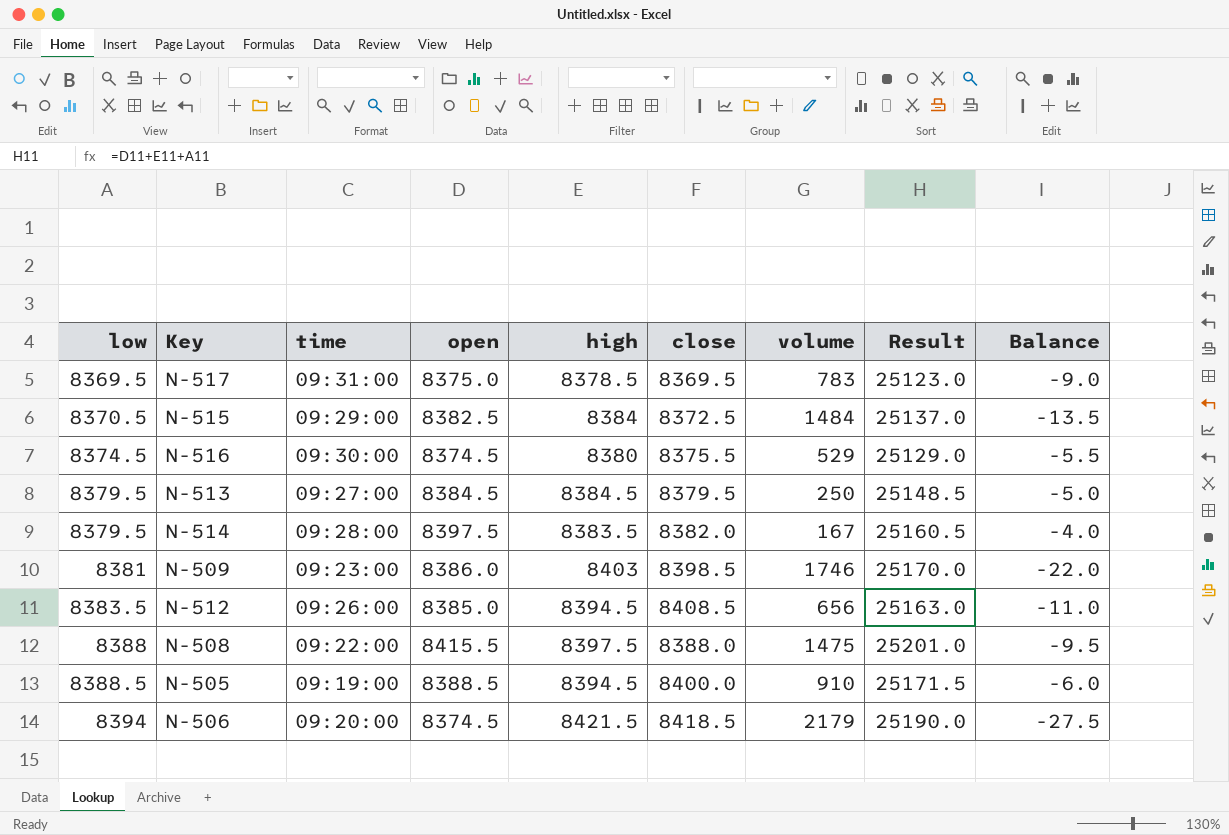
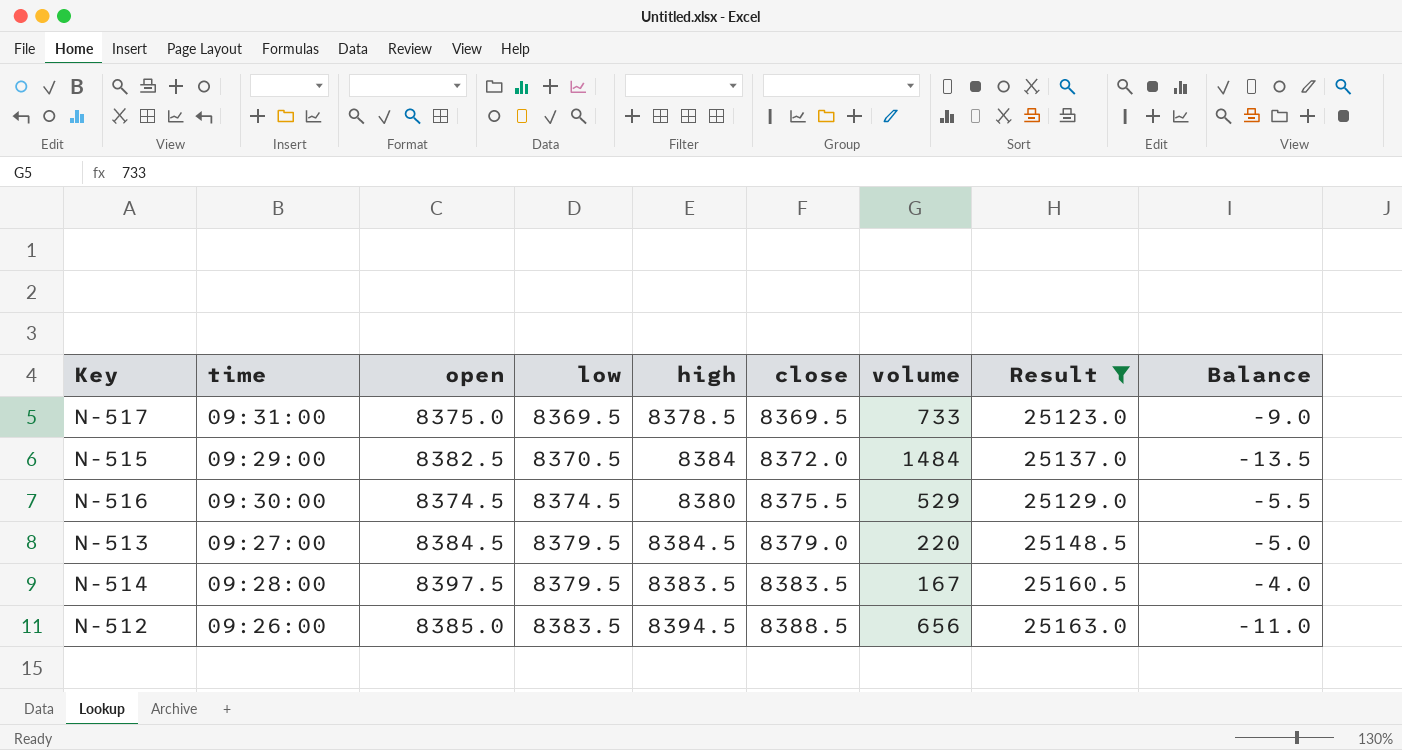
filter: none -> Result <= 25163.0
column low | position: 1 -> 4
N-517 | volume: 783 -> 733
N-515 | close: 8372.5 -> 8372.0
N-513 | close: 8379.5 -> 8379.0
N-513 | volume: 250 -> 220
N-514 | close: 8382.0 -> 8383.5
N-512 | close: 8408.5 -> 8388.5

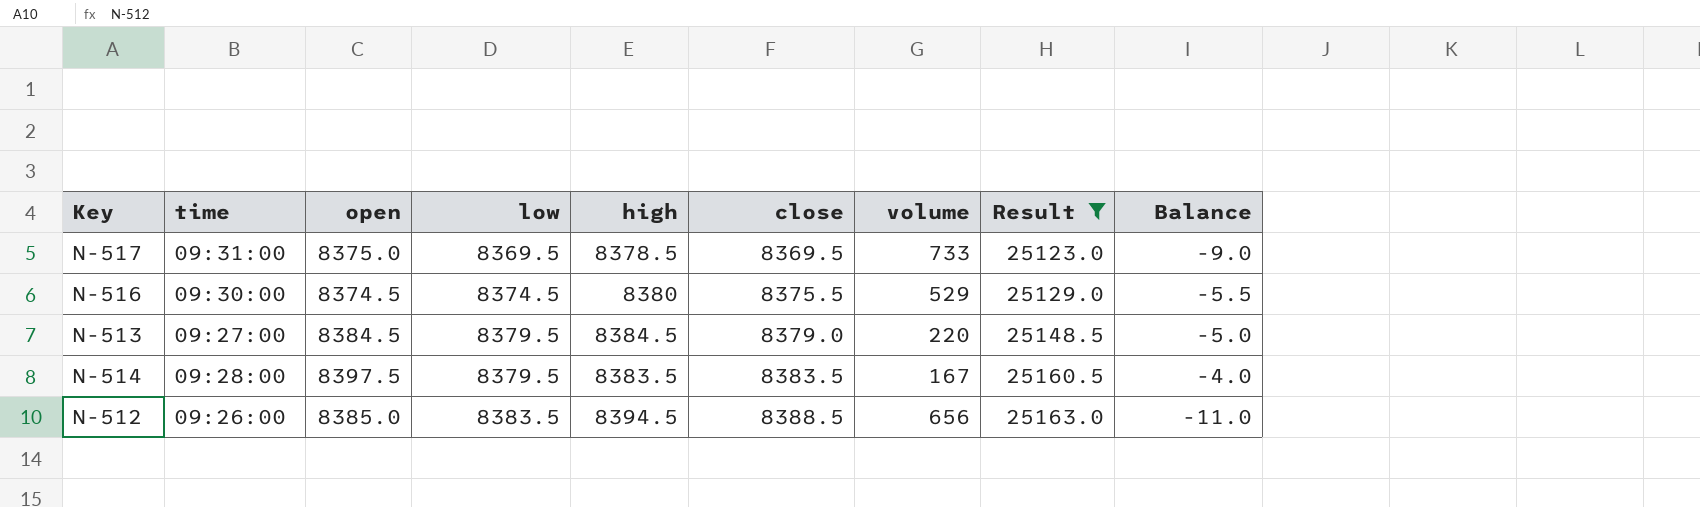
row N-515: 09:29:00 | 8382.5 | 8370.5 | 8384 | 8372.0 | 1484 | 25137.0 | -13.5 -> none

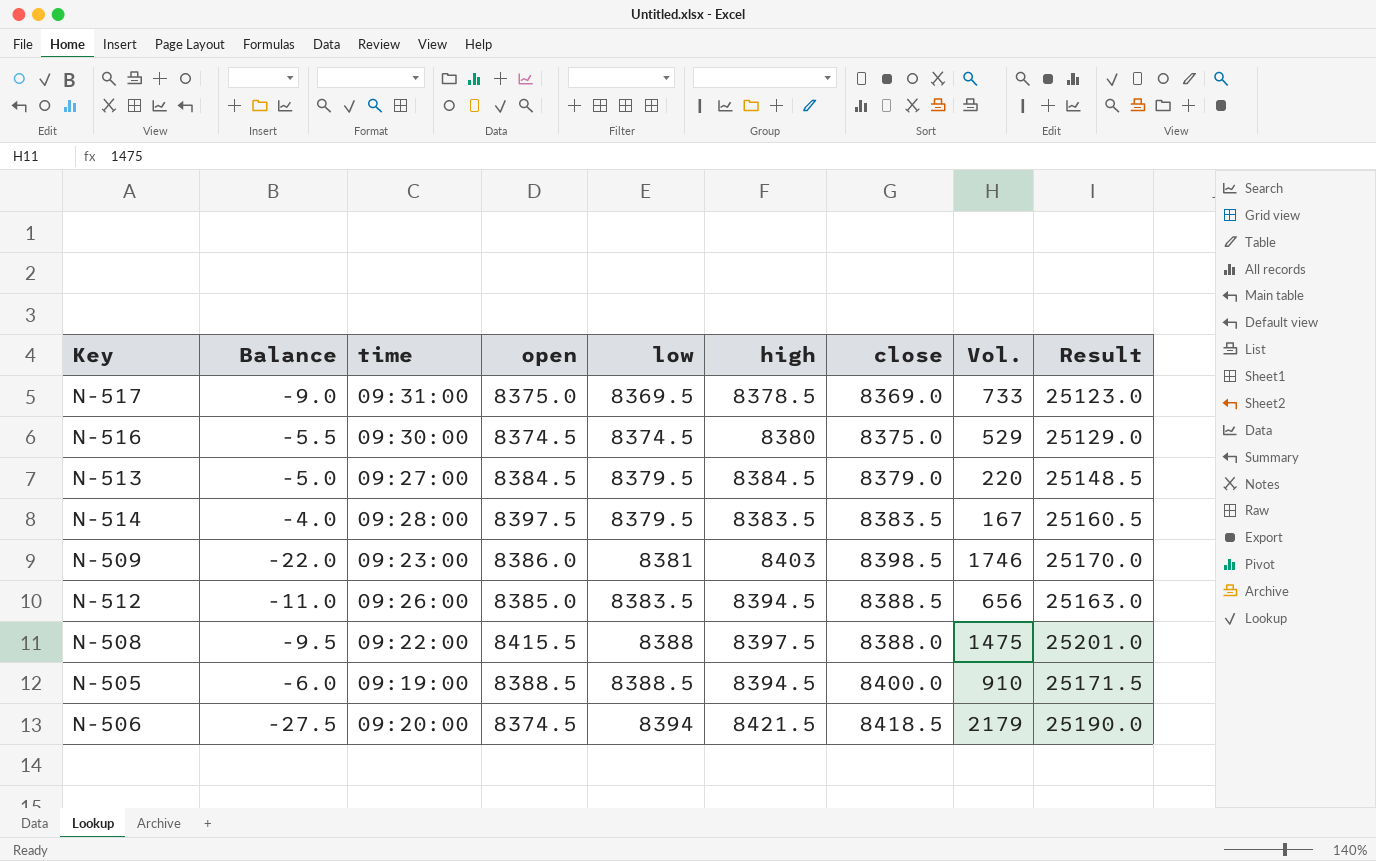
filter: Result <= 25163.0 -> none
column Balance | position: 9 -> 2
column name: volume -> Vol.
N-517 | close: 8369.5 -> 8369.0
N-516 | close: 8375.5 -> 8375.0

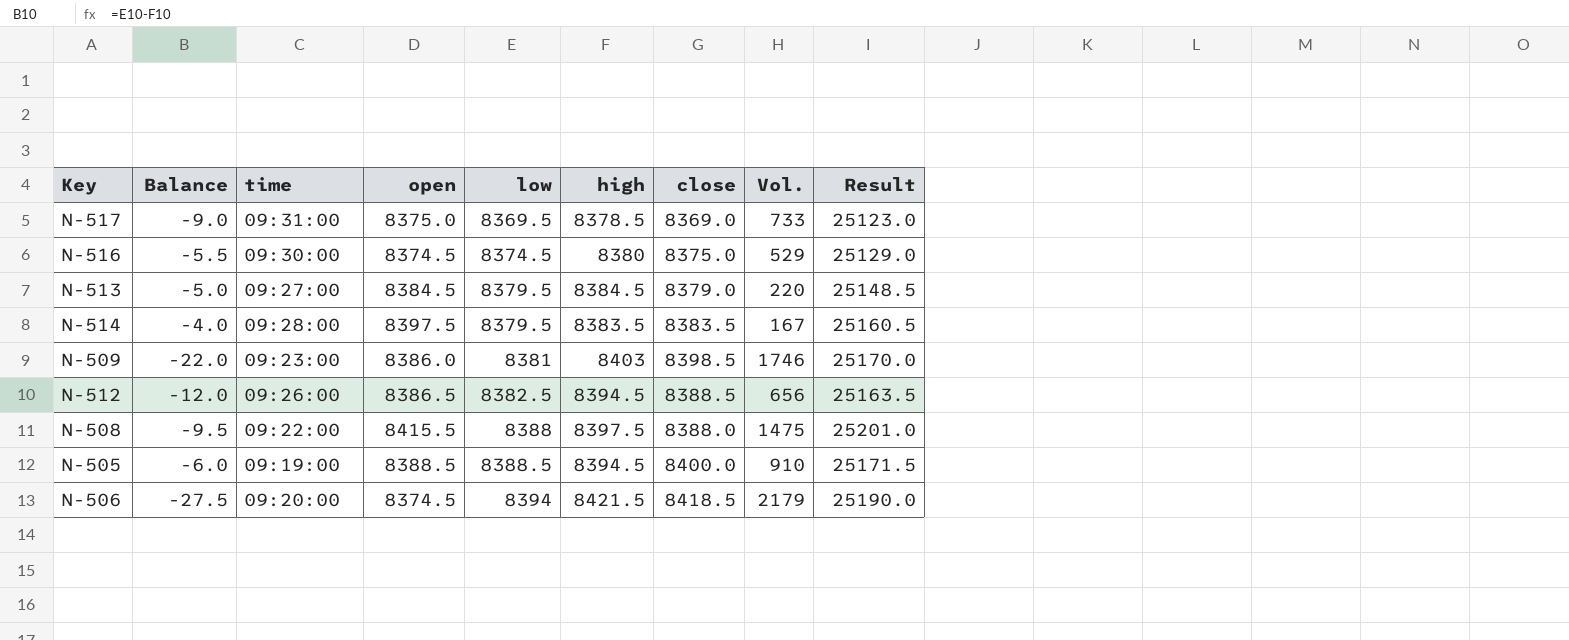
N-512 | Balance: -11.0 -> -12.0
N-512 | open: 8385.0 -> 8386.5
N-512 | low: 8383.5 -> 8382.5
N-512 | Result: 25163.0 -> 25163.5

